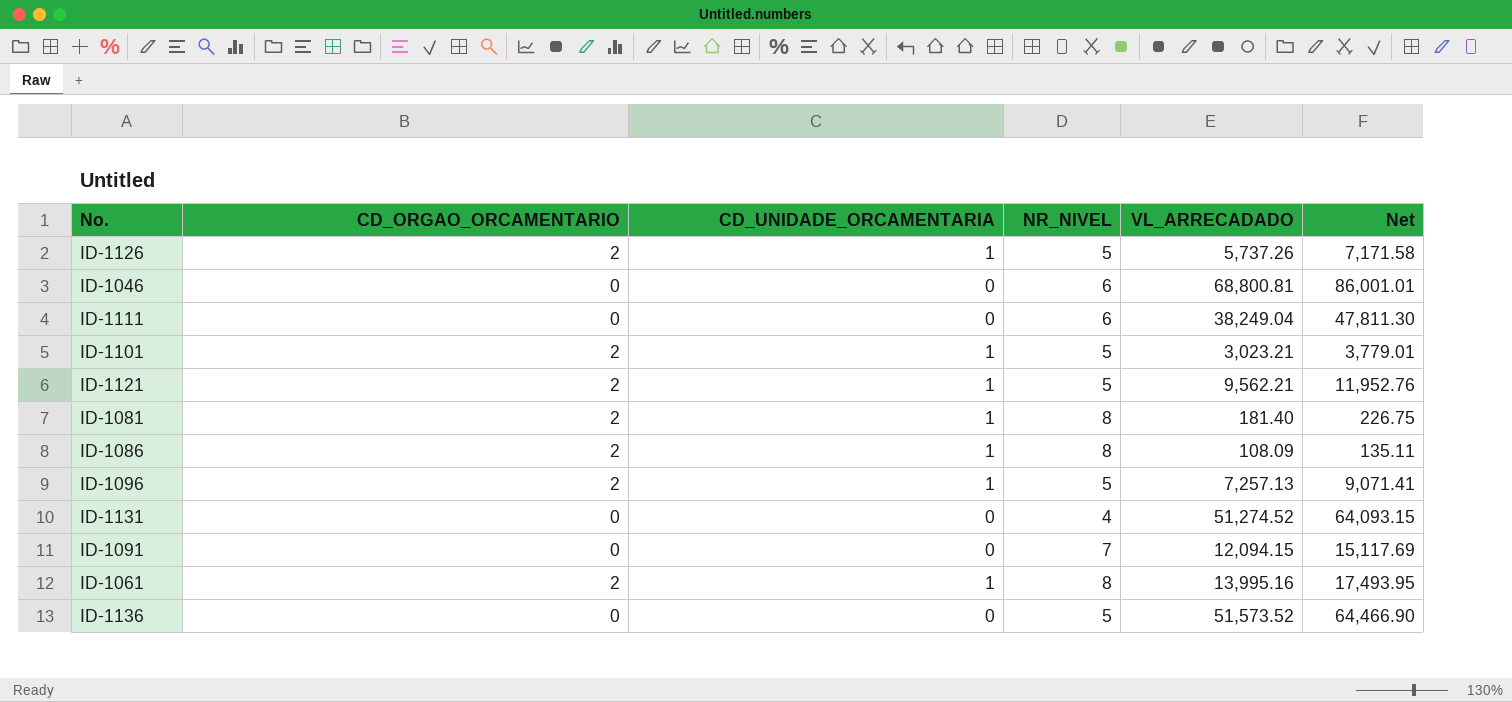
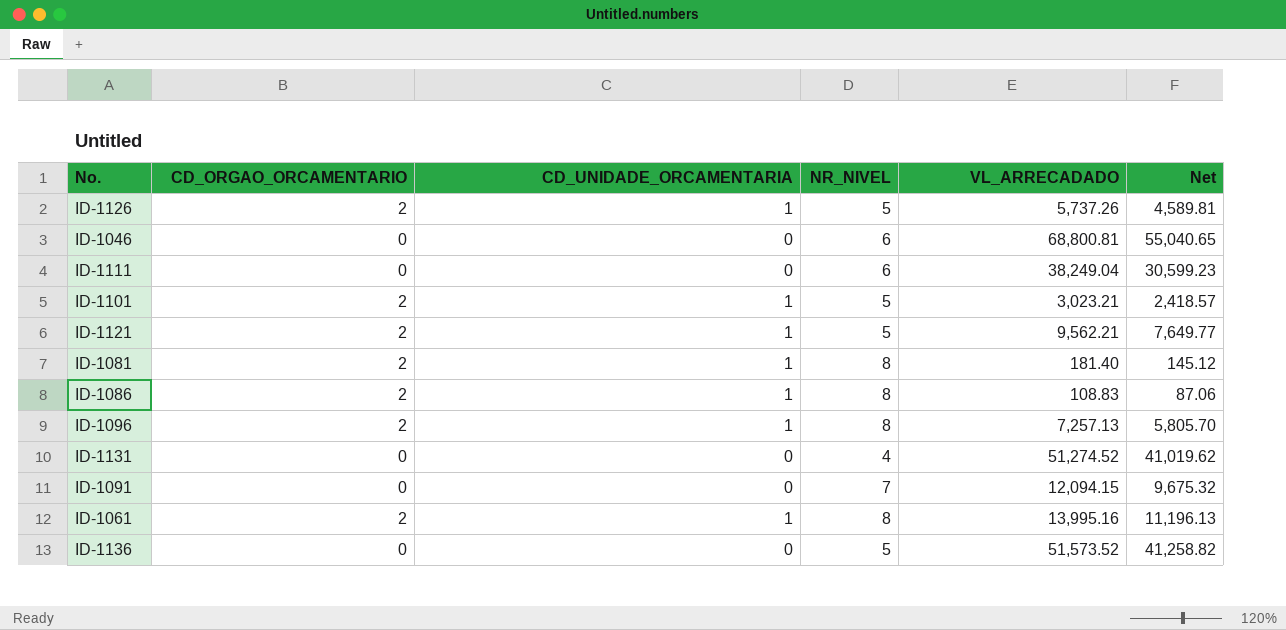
column Net | formula: [VL_ARRECADADO] * 1.25 -> [VL_ARRECADADO] * 0.8
ID-1086 | VL_ARRECADADO: 108.09 -> 108.83
ID-1096 | NR_NIVEL: 5 -> 8

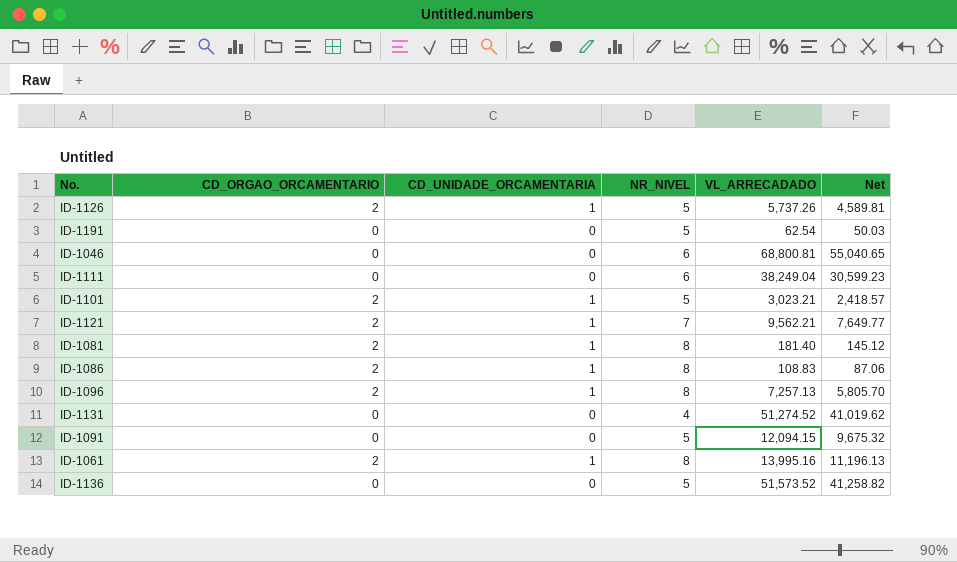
row ID-1191: none -> 0 | 0 | 5 | 62.54 | 50.03
ID-1121 | NR_NIVEL: 5 -> 7
ID-1091 | NR_NIVEL: 7 -> 5

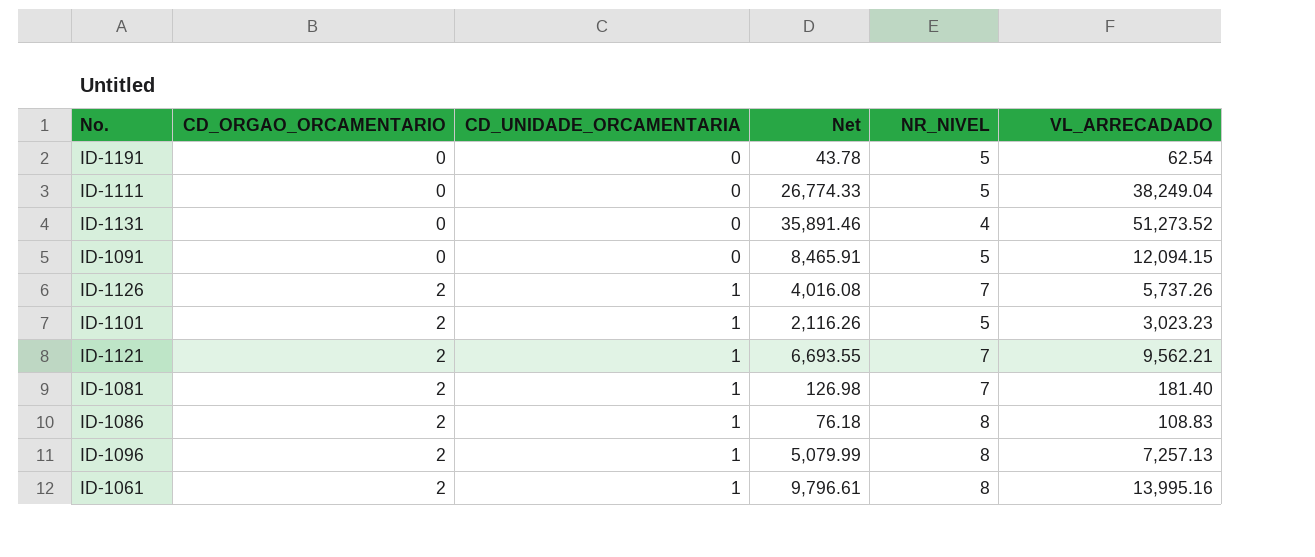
row order: none -> CD_ORGAO_ORCAMENTARIO ascending
column Net | formula: [VL_ARRECADADO] * 0.8 -> [VL_ARRECADADO] * 0.7
column Net | position: 6 -> 4
row ID-1046: 0 | 0 | 6 | 68,800.81 | 55,040.65 -> none
row ID-1136: 0 | 0 | 5 | 51,573.52 | 41,258.82 -> none
ID-1111 | NR_NIVEL: 6 -> 5
ID-1131 | VL_ARRECADADO: 51,274.52 -> 51,273.52
ID-1126 | NR_NIVEL: 5 -> 7
ID-1101 | VL_ARRECADADO: 3,023.21 -> 3,023.23
ID-1081 | NR_NIVEL: 8 -> 7

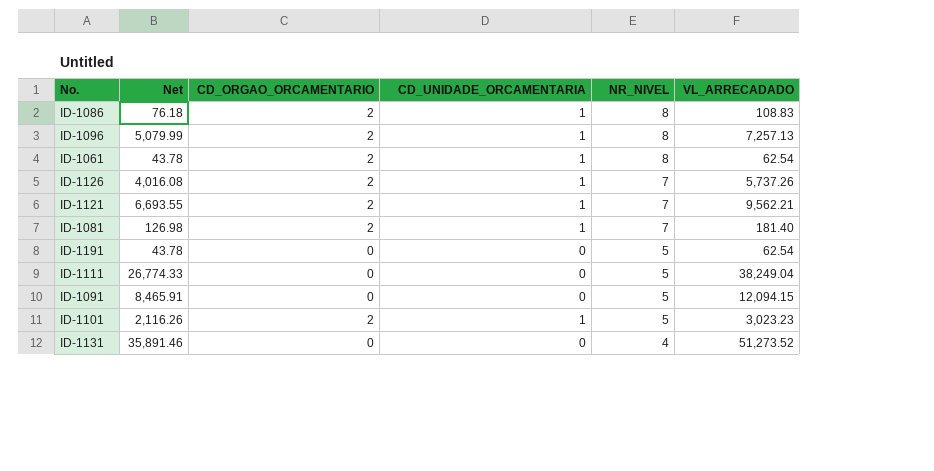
row order: CD_ORGAO_ORCAMENTARIO ascending -> NR_NIVEL descending
column Net | position: 4 -> 2
ID-1061 | Net: 9,796.61 -> 43.78
ID-1061 | VL_ARRECADADO: 13,995.16 -> 62.54

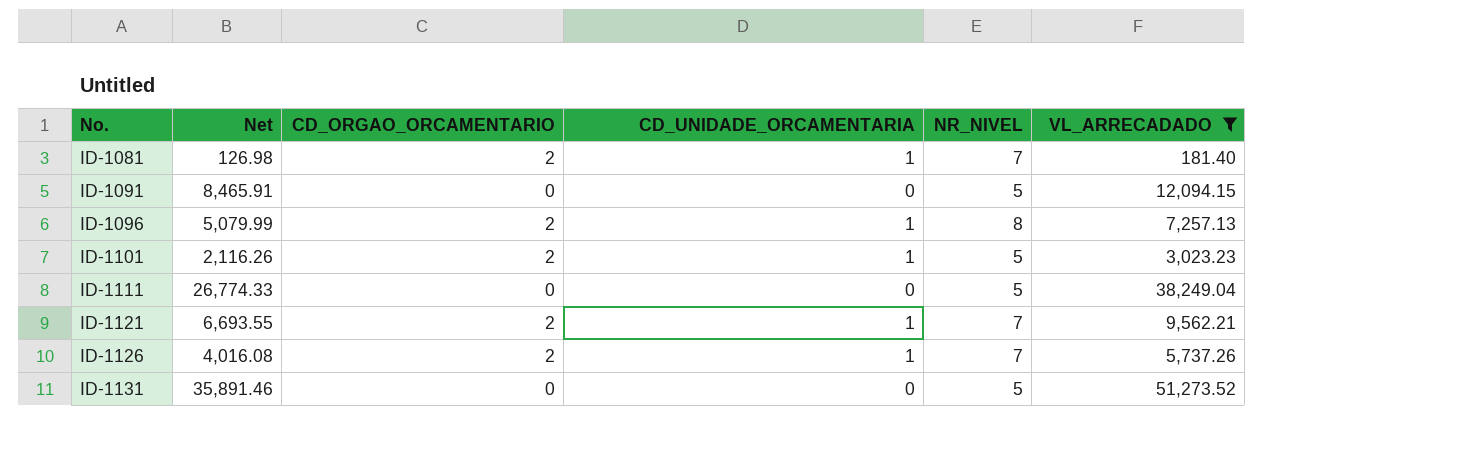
filter: none -> VL_ARRECADADO >= 181.40
row order: NR_NIVEL descending -> No. ascending
ID-1131 | NR_NIVEL: 4 -> 5

